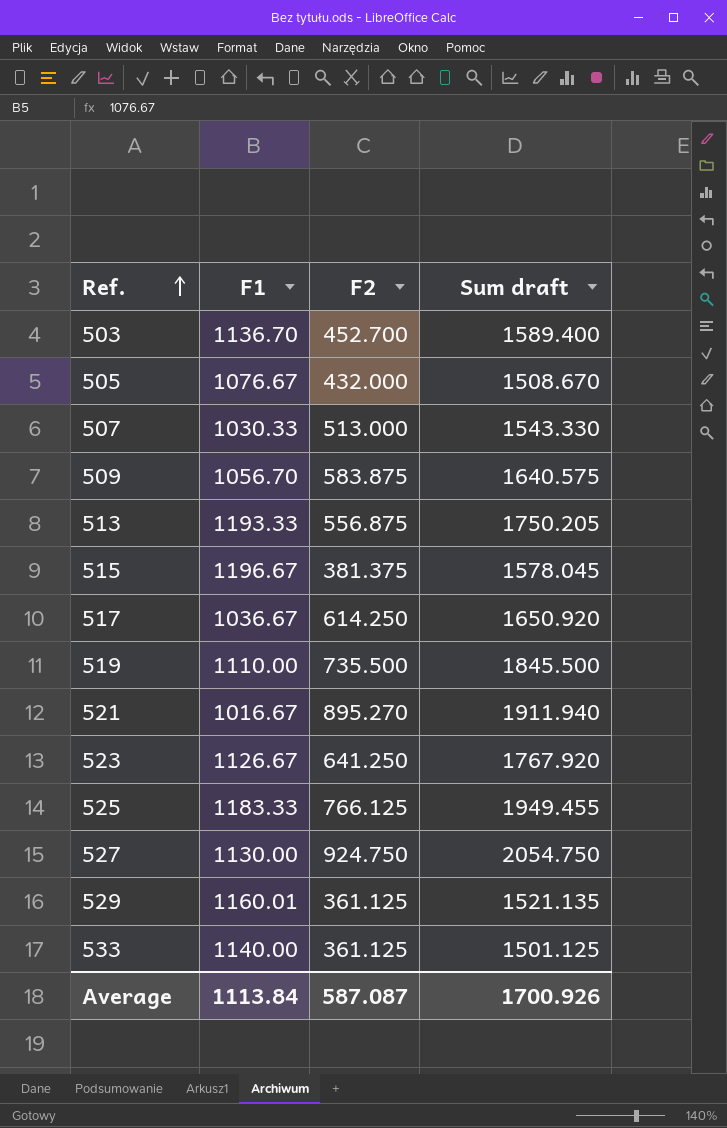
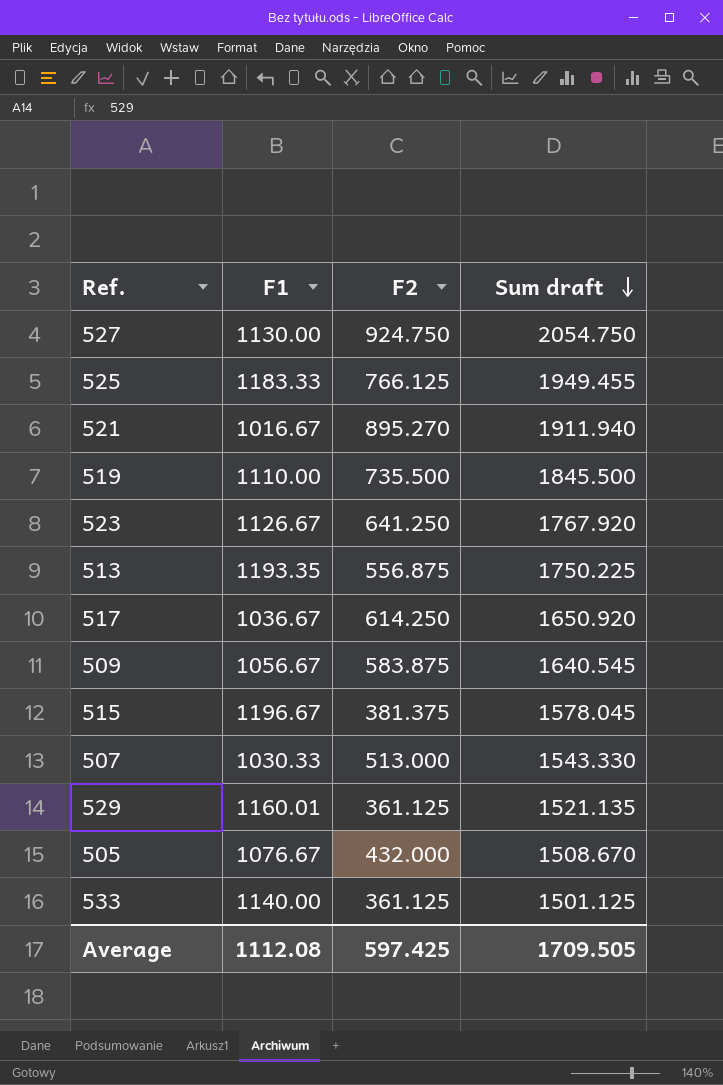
row order: Ref. ascending -> Sum draft descending
row 503: 1136.70 | 452.700 | 1589.400 -> none
513 | F1: 1193.33 -> 1193.35
513 | Sum draft: 1750.205 -> 1750.225
509 | F1: 1056.70 -> 1056.67
509 | Sum draft: 1640.575 -> 1640.545
Average | F1: 1113.84 -> 1112.08
Average | F2: 587.087 -> 597.425
Average | Sum draft: 1700.926 -> 1709.505

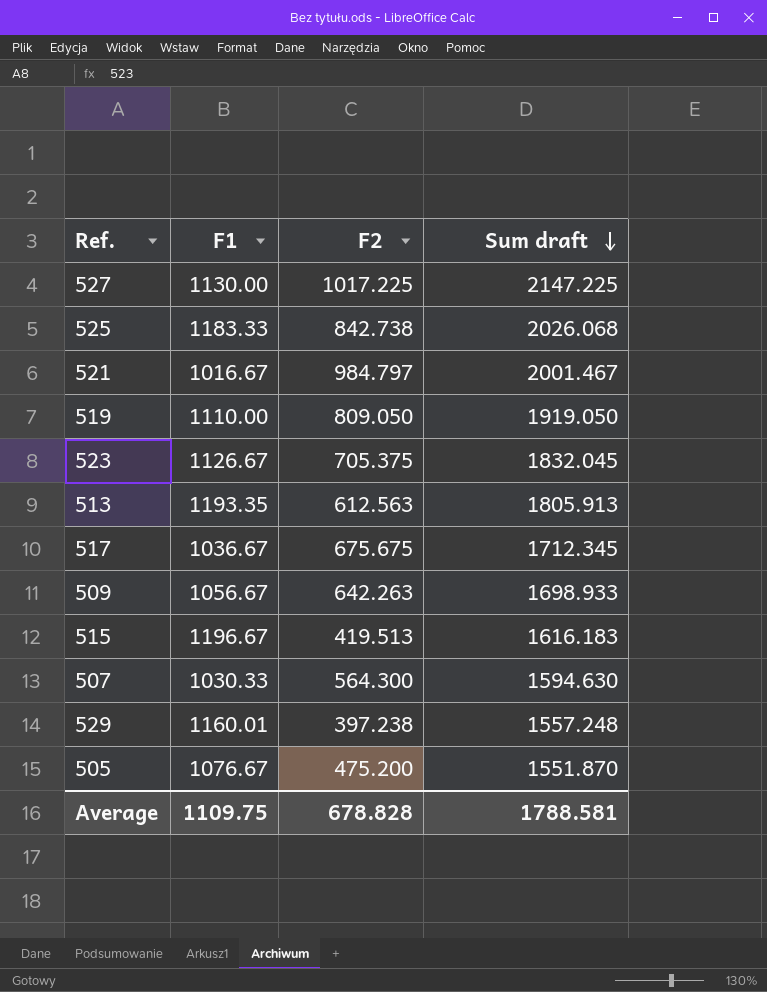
row 533: 1140.00 | 361.125 | 1501.125 -> none
527 | F2: 924.750 -> 1017.225
527 | Sum draft: 2054.750 -> 2147.225
525 | F2: 766.125 -> 842.738
525 | Sum draft: 1949.455 -> 2026.068
521 | F2: 895.270 -> 984.797
521 | Sum draft: 1911.940 -> 2001.467
519 | F2: 735.500 -> 809.050
519 | Sum draft: 1845.500 -> 1919.050
523 | F2: 641.250 -> 705.375
523 | Sum draft: 1767.920 -> 1832.045
513 | F2: 556.875 -> 612.563
513 | Sum draft: 1750.225 -> 1805.913
517 | F2: 614.250 -> 675.675
517 | Sum draft: 1650.920 -> 1712.345
509 | F2: 583.875 -> 642.263
509 | Sum draft: 1640.545 -> 1698.933
515 | F2: 381.375 -> 419.513
515 | Sum draft: 1578.045 -> 1616.183
507 | F2: 513.000 -> 564.300
507 | Sum draft: 1543.330 -> 1594.630
529 | F2: 361.125 -> 397.238
529 | Sum draft: 1521.135 -> 1557.248
505 | F2: 432.000 -> 475.200
505 | Sum draft: 1508.670 -> 1551.870
Average | F1: 1112.08 -> 1109.75
Average | F2: 597.425 -> 678.828
Average | Sum draft: 1709.505 -> 1788.581

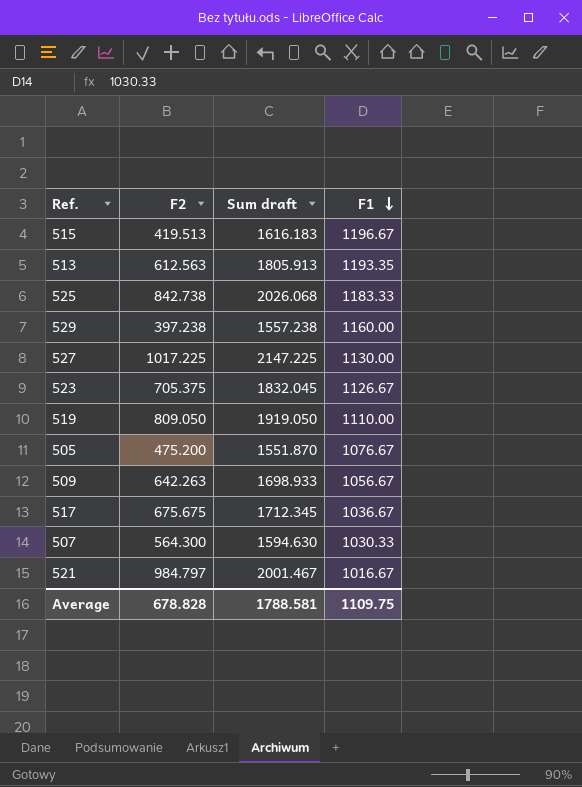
row order: Sum draft descending -> F1 descending
column F1 | position: 2 -> 4
529 | Sum draft: 1557.248 -> 1557.238
529 | F1: 1160.01 -> 1160.00

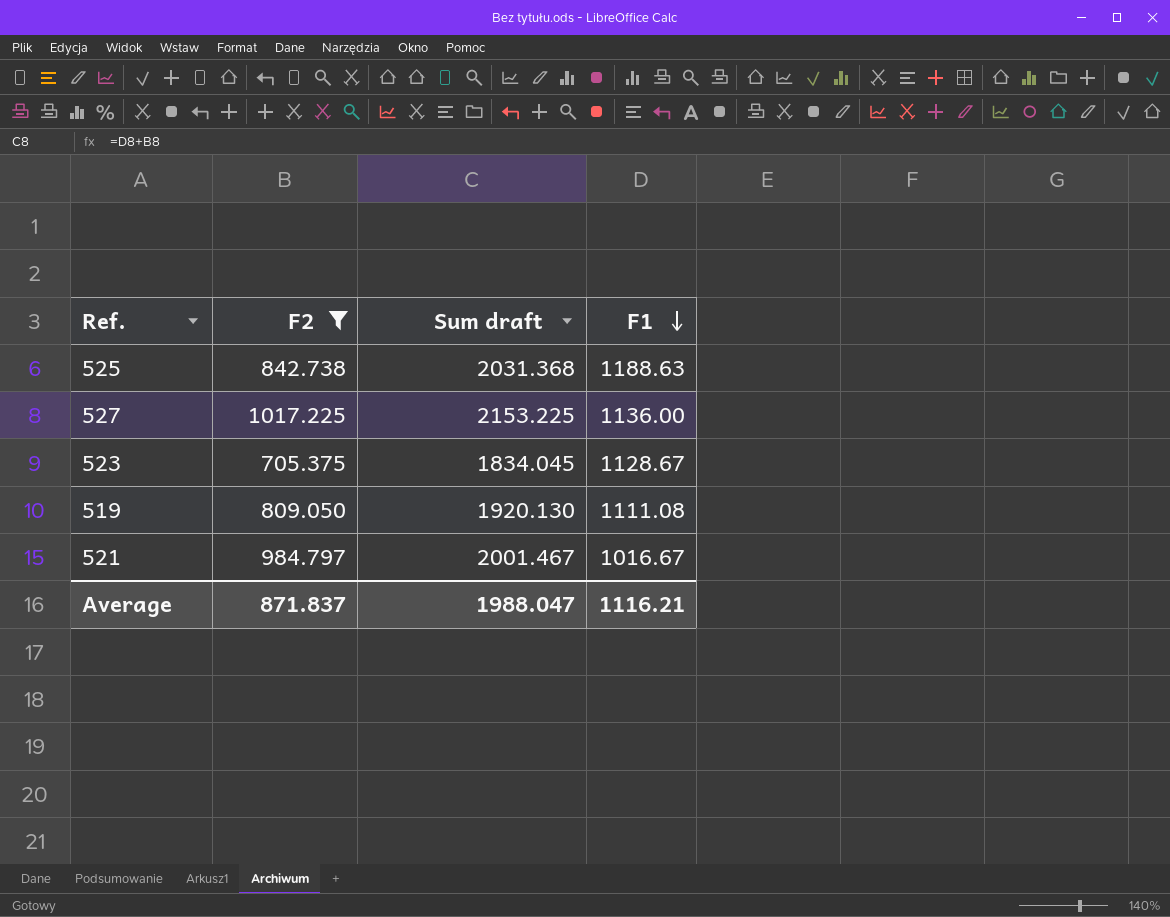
filter: none -> F2 >= 705.375
525 | Sum draft: 2026.068 -> 2031.368
525 | F1: 1183.33 -> 1188.63
527 | Sum draft: 2147.225 -> 2153.225
527 | F1: 1130.00 -> 1136.00
523 | Sum draft: 1832.045 -> 1834.045
523 | F1: 1126.67 -> 1128.67
519 | Sum draft: 1919.050 -> 1920.130
519 | F1: 1110.00 -> 1111.08
Average | F2: 678.828 -> 871.837
Average | Sum draft: 1788.581 -> 1988.047
Average | F1: 1109.75 -> 1116.21

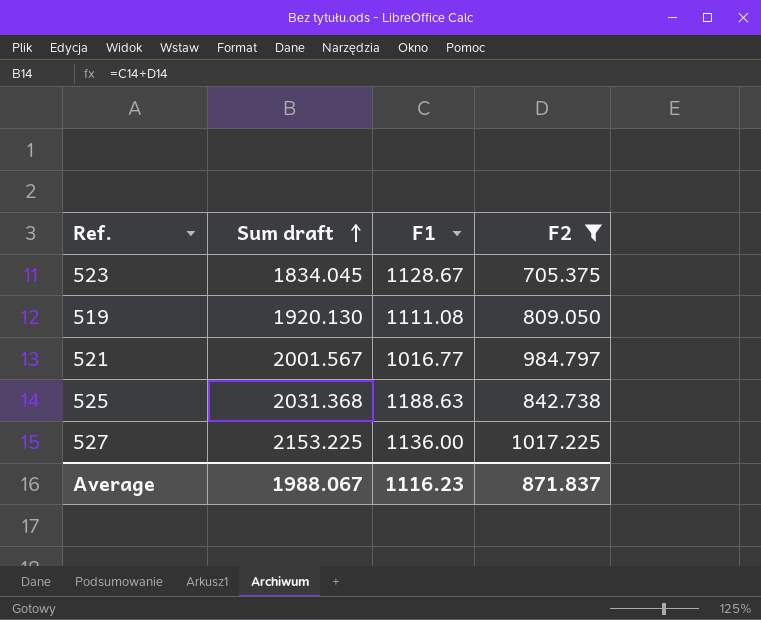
row order: F1 descending -> Sum draft ascending
column F2 | position: 2 -> 4
521 | Sum draft: 2001.467 -> 2001.567
521 | F1: 1016.67 -> 1016.77
Average | Sum draft: 1988.047 -> 1988.067
Average | F1: 1116.21 -> 1116.23

